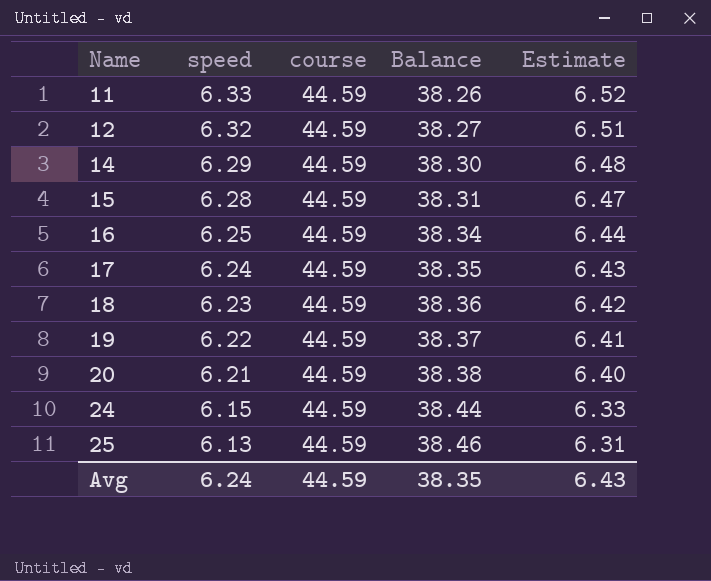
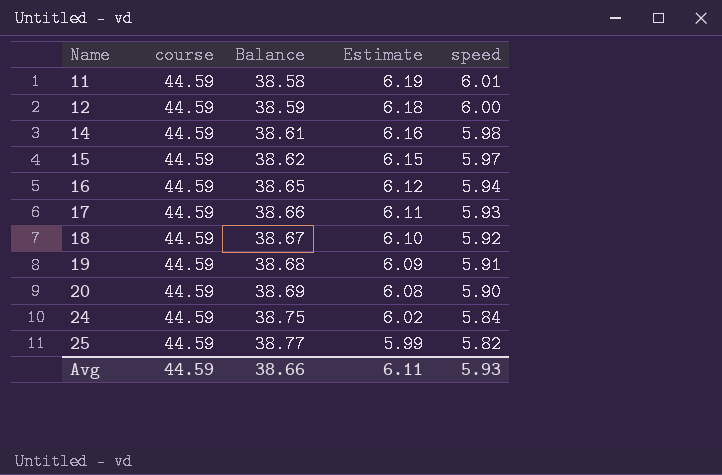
column speed | position: 2 -> 5
11 | Balance: 38.26 -> 38.58
11 | Estimate: 6.52 -> 6.19
11 | speed: 6.33 -> 6.01
12 | Balance: 38.27 -> 38.59
12 | Estimate: 6.51 -> 6.18
12 | speed: 6.32 -> 6.00
14 | Balance: 38.30 -> 38.61
14 | Estimate: 6.48 -> 6.16
14 | speed: 6.29 -> 5.98
15 | Balance: 38.31 -> 38.62
15 | Estimate: 6.47 -> 6.15
15 | speed: 6.28 -> 5.97
16 | Balance: 38.34 -> 38.65
16 | Estimate: 6.44 -> 6.12
16 | speed: 6.25 -> 5.94
17 | Balance: 38.35 -> 38.66
17 | Estimate: 6.43 -> 6.11
17 | speed: 6.24 -> 5.93
18 | Balance: 38.36 -> 38.67
18 | Estimate: 6.42 -> 6.10
18 | speed: 6.23 -> 5.92
19 | Balance: 38.37 -> 38.68
19 | Estimate: 6.41 -> 6.09
19 | speed: 6.22 -> 5.91
20 | Balance: 38.38 -> 38.69
20 | Estimate: 6.40 -> 6.08
20 | speed: 6.21 -> 5.90
24 | Balance: 38.44 -> 38.75
24 | Estimate: 6.33 -> 6.02
24 | speed: 6.15 -> 5.84
25 | Balance: 38.46 -> 38.77
25 | Estimate: 6.31 -> 5.99
25 | speed: 6.13 -> 5.82
Avg | Balance: 38.35 -> 38.66
Avg | Estimate: 6.43 -> 6.11
Avg | speed: 6.24 -> 5.93

